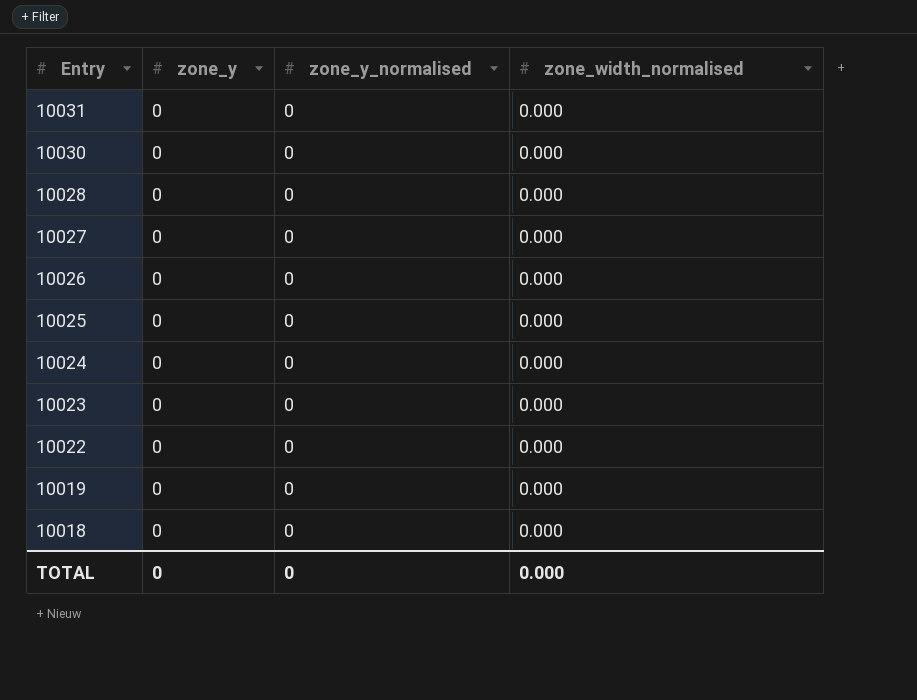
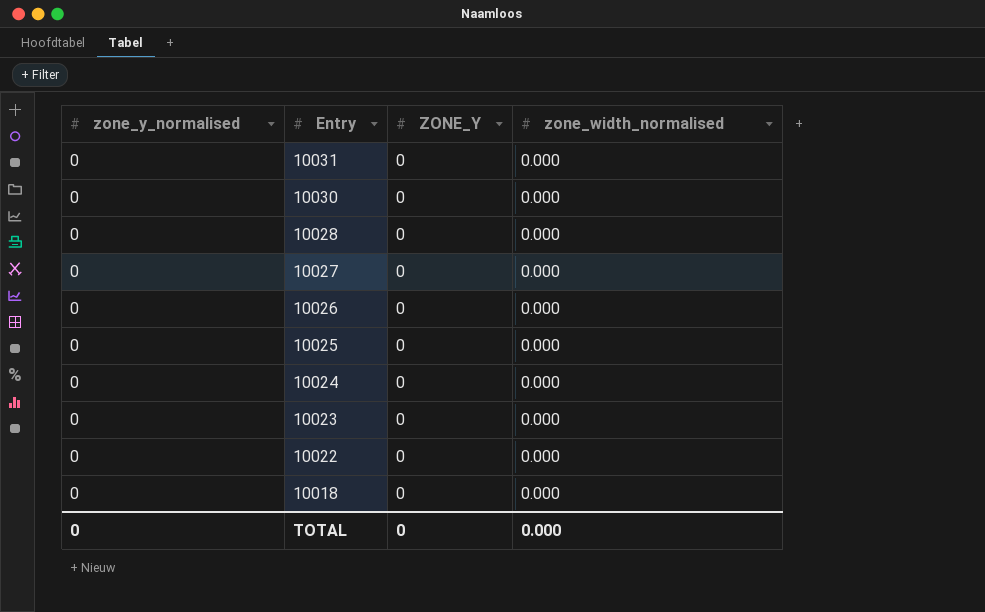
column zone_y_normalised | position: 3 -> 1
column name: zone_y -> ZONE_Y
row 10019: 0 | 0 | 0.000 -> none

